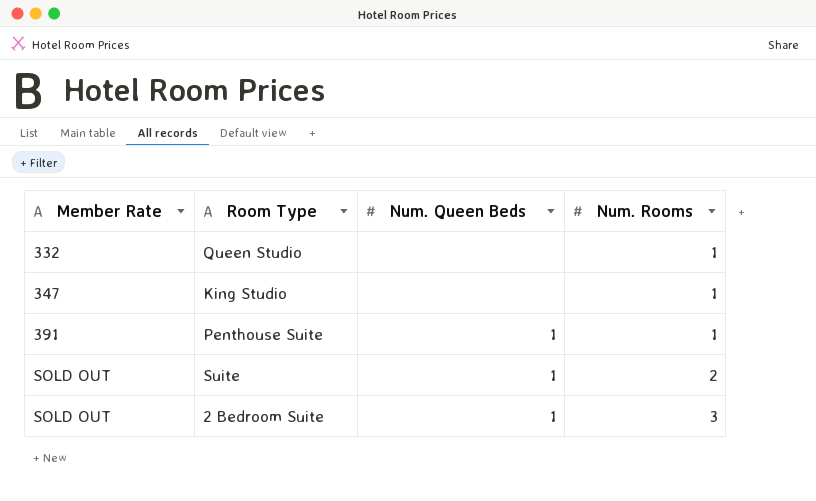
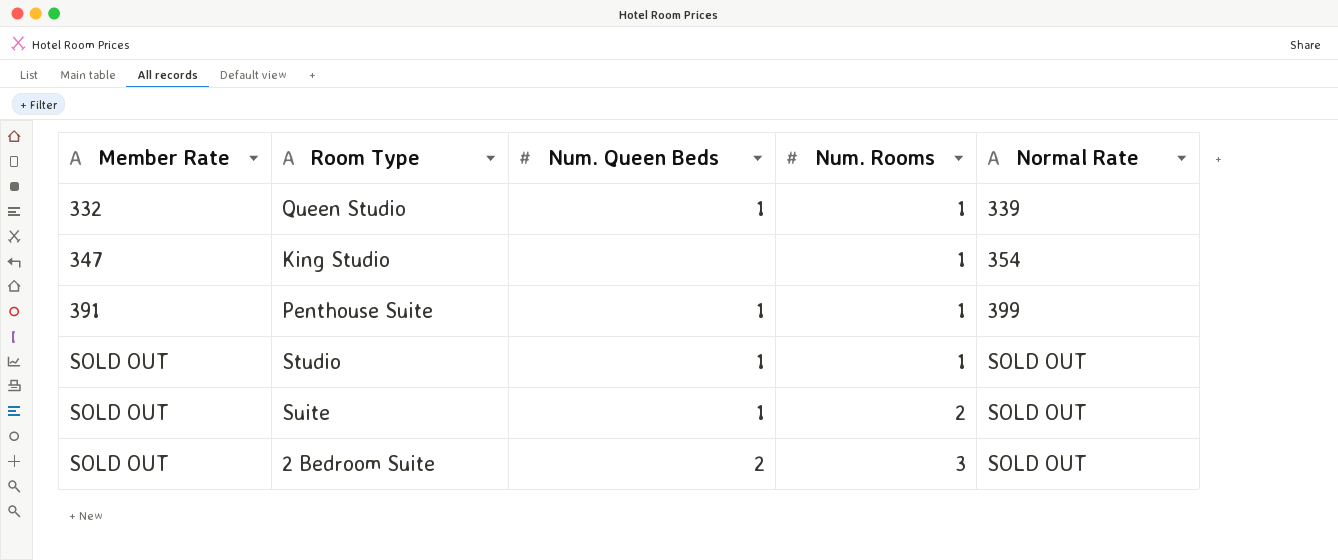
column Normal Rate | position: none -> 5
Queen Studio | Num. Queen Beds: none -> 1
row Studio: none -> SOLD OUT | 1 | 1 | SOLD OUT
2 Bedroom Suite | Num. Queen Beds: 1 -> 2

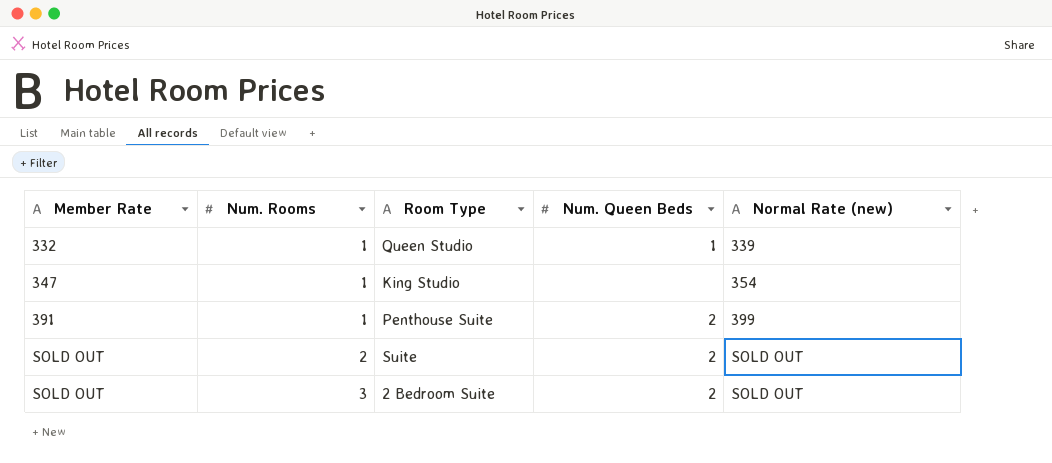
column Num. Rooms | position: 4 -> 2
column name: Normal Rate -> Normal Rate (new)
row Studio: SOLD OUT | 1 | 1 | SOLD OUT -> none
Penthouse Suite | Num. Queen Beds: 1 -> 2
Suite | Num. Queen Beds: 1 -> 2

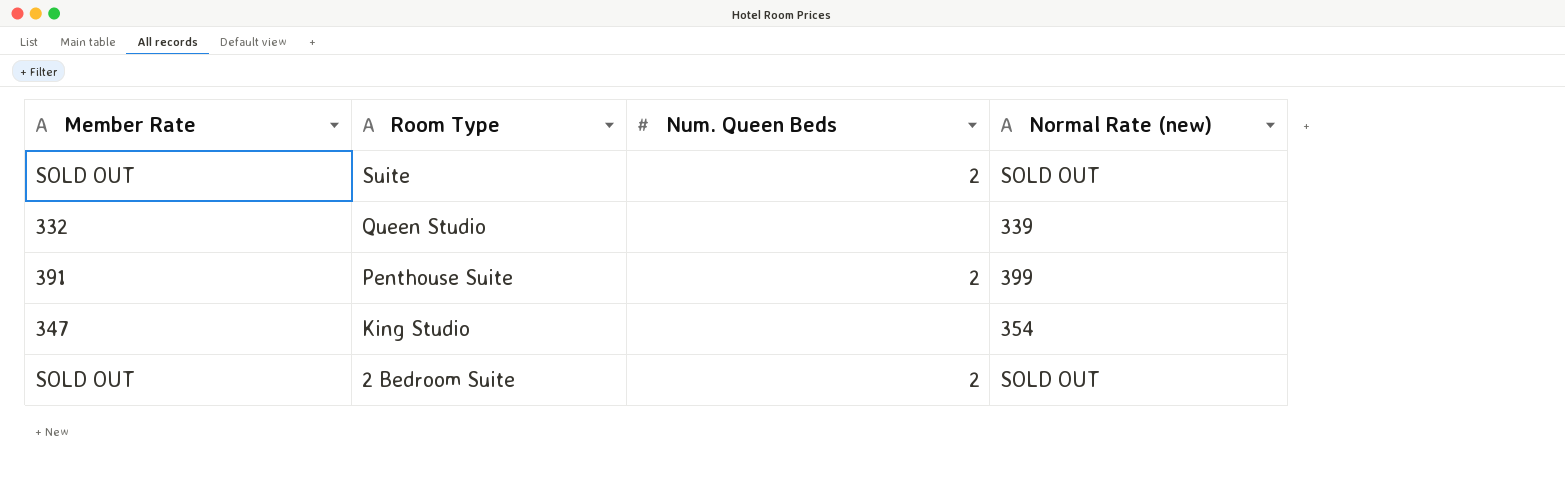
row order: Member Rate ascending -> Room Type descending
column Num. Rooms | position: 2 -> none
Queen Studio | Num. Queen Beds: 1 -> none

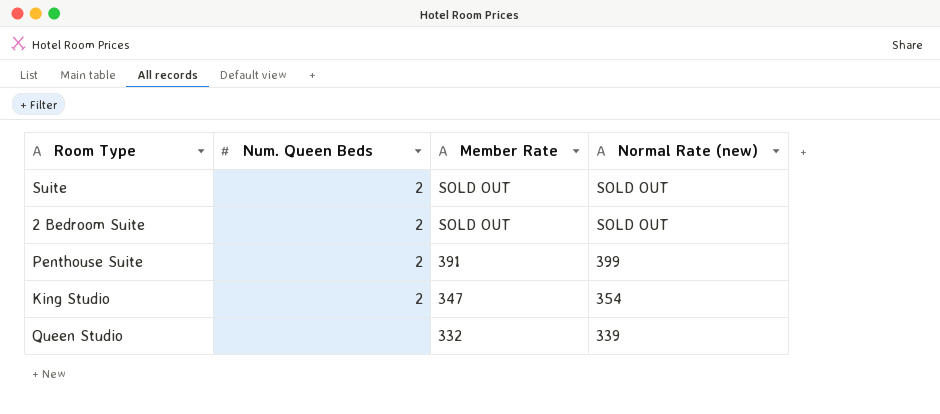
row order: Room Type descending -> Member Rate descending
column Member Rate | position: 1 -> 3
King Studio | Num. Queen Beds: none -> 2

